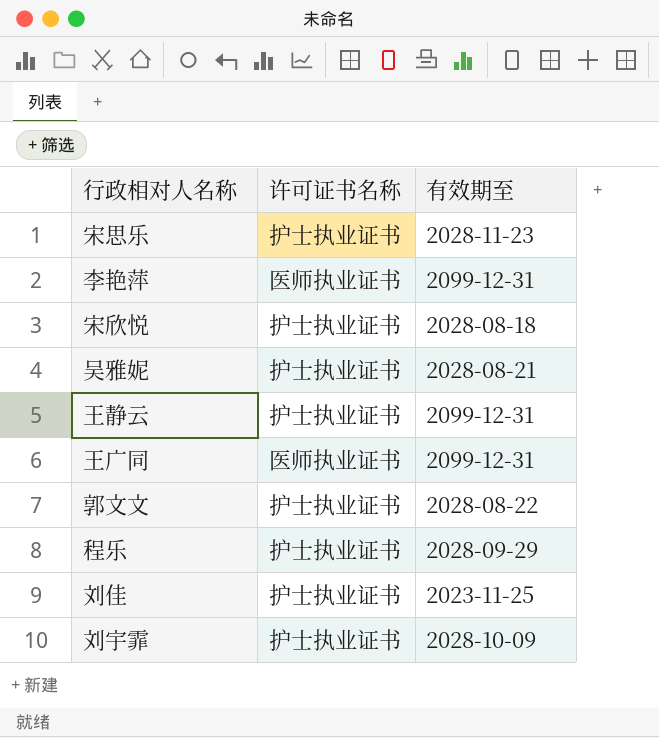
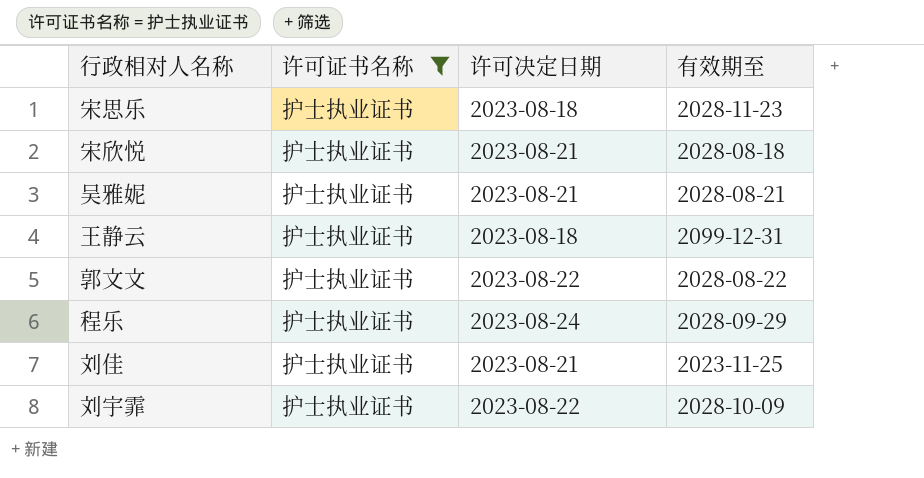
filter: none -> 许可证书名称 = 护士执业证书
column 许可决定日期 | position: none -> 3

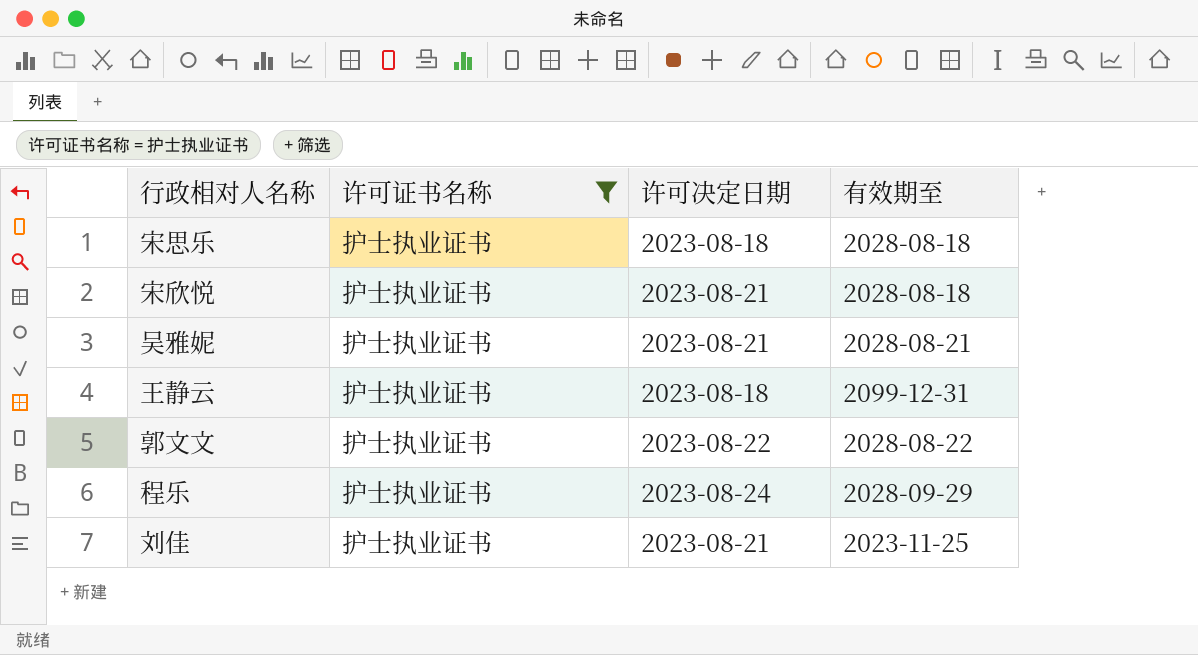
row 刘宇霏: 护士执业证书 | 2023-08-22 | 2028-10-09 -> none
宋思乐 | 有效期至: 2028-11-23 -> 2028-08-18

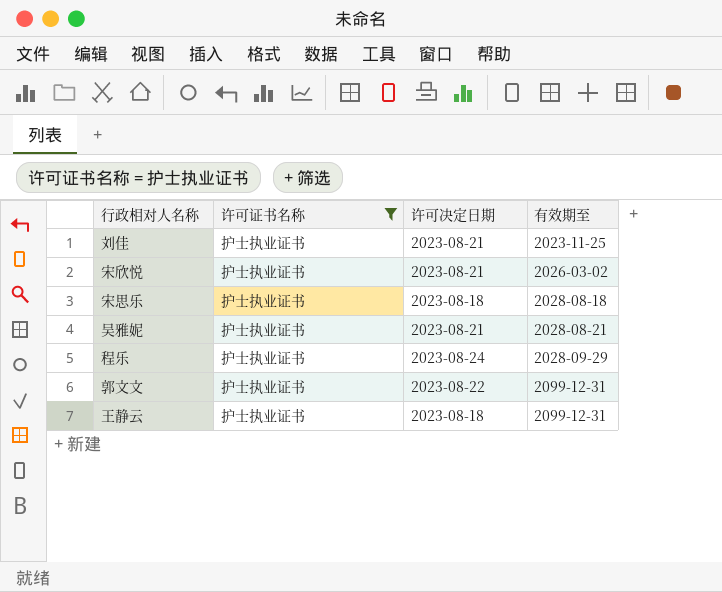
row order: none -> 有效期至 ascending
宋欣悦 | 有效期至: 2028-08-18 -> 2026-03-02
郭文文 | 有效期至: 2028-08-22 -> 2099-12-31

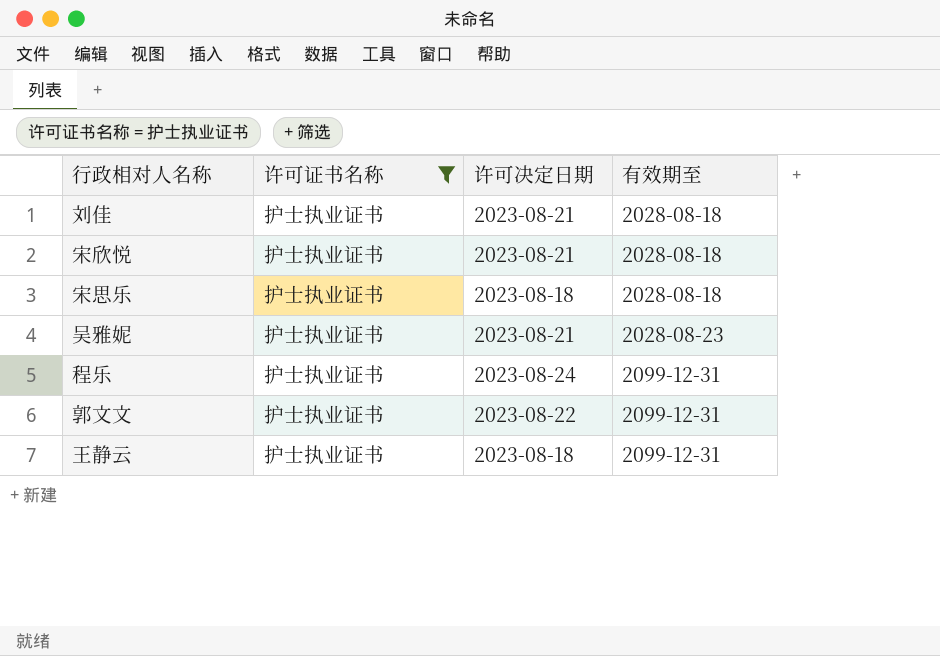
刘佳 | 有效期至: 2023-11-25 -> 2028-08-18
宋欣悦 | 有效期至: 2026-03-02 -> 2028-08-18
吴雅妮 | 有效期至: 2028-08-21 -> 2028-08-23
程乐 | 有效期至: 2028-09-29 -> 2099-12-31

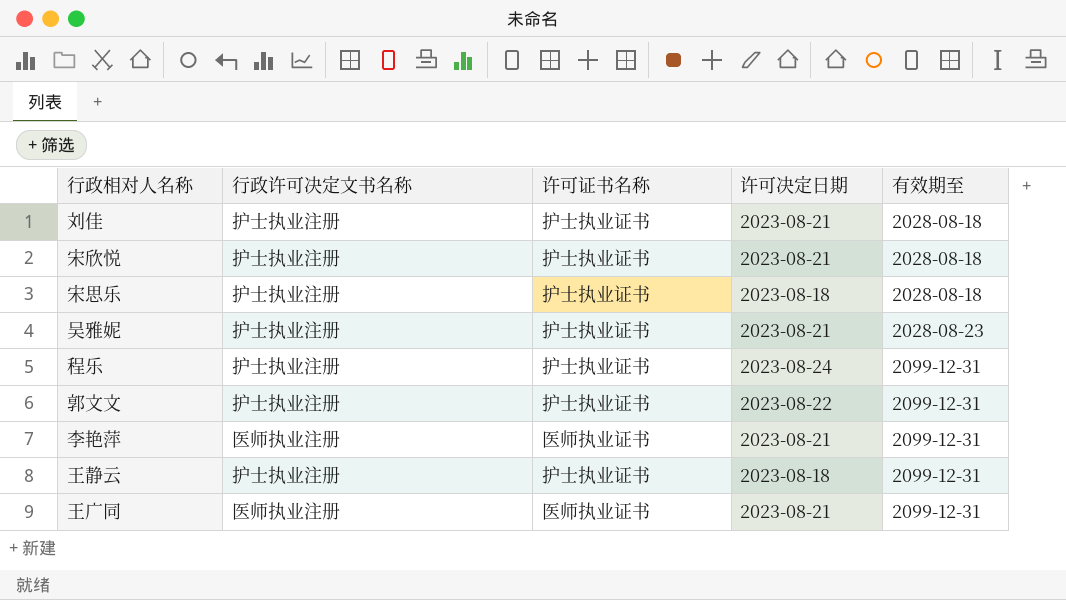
filter: 许可证书名称 = 护士执业证书 -> none
column 行政许可决定文书名称 | position: none -> 2

